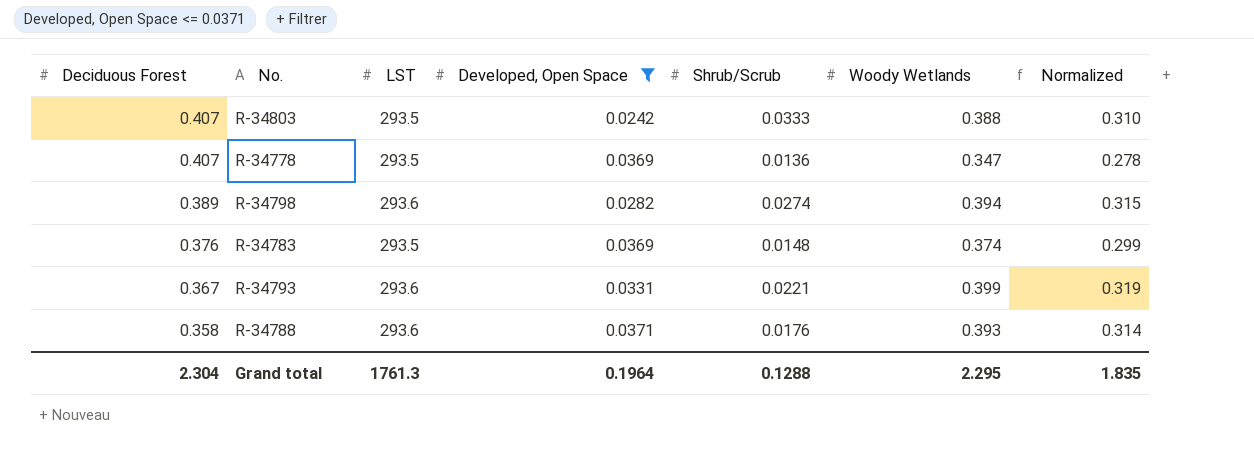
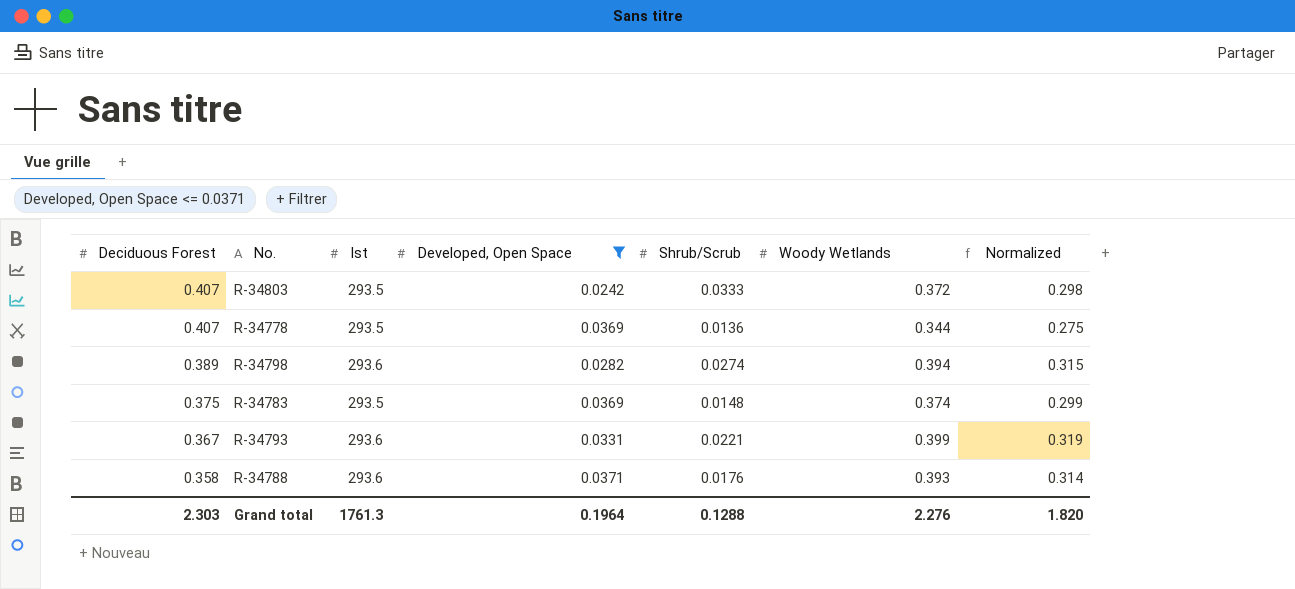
column name: LST -> lst
R-34803 | Woody Wetlands: 0.388 -> 0.372
R-34803 | Normalized: 0.310 -> 0.298
R-34778 | Woody Wetlands: 0.347 -> 0.344
R-34778 | Normalized: 0.278 -> 0.275
R-34783 | Deciduous Forest: 0.376 -> 0.375
Grand total | Deciduous Forest: 2.304 -> 2.303
Grand total | Woody Wetlands: 2.295 -> 2.276
Grand total | Normalized: 1.835 -> 1.820

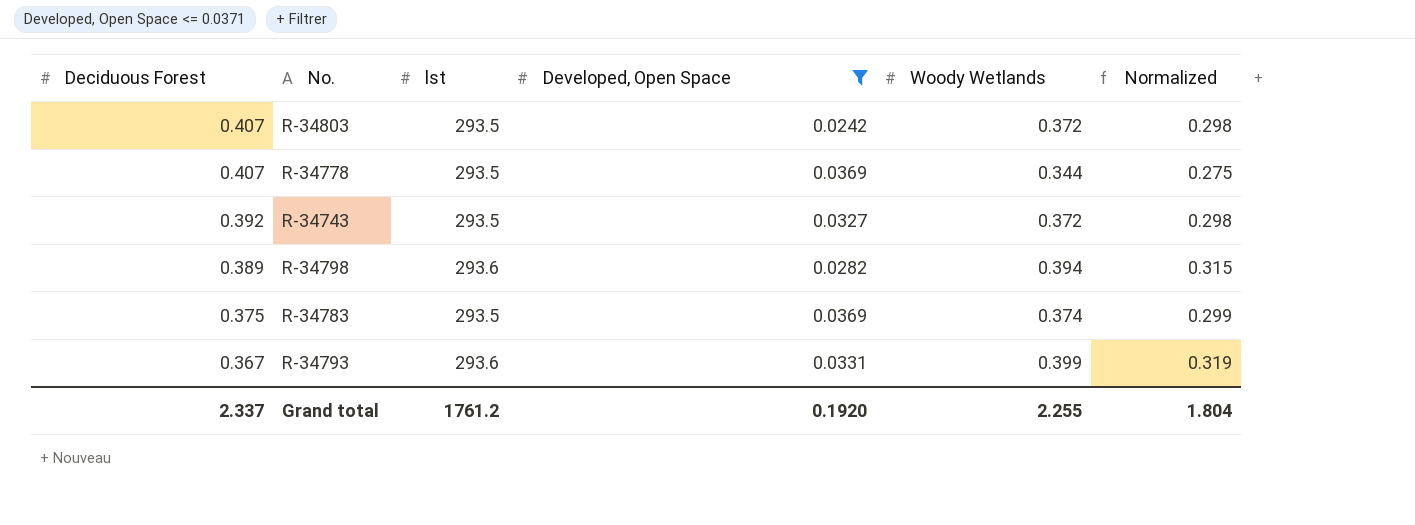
column Shrub/Scrub | position: 5 -> none
row R-34788: 0.358 | 293.6 | 0.0371 | 0.0176 | 0.393 | 0.314 -> none
row R-34743: none -> 0.392 | 293.5 | 0.0327 | 0.372 | 0.298
Grand total | Deciduous Forest: 2.303 -> 2.337
Grand total | lst: 1761.3 -> 1761.2
Grand total | Developed, Open Space: 0.1964 -> 0.1920
Grand total | Woody Wetlands: 2.276 -> 2.255
Grand total | Normalized: 1.820 -> 1.804

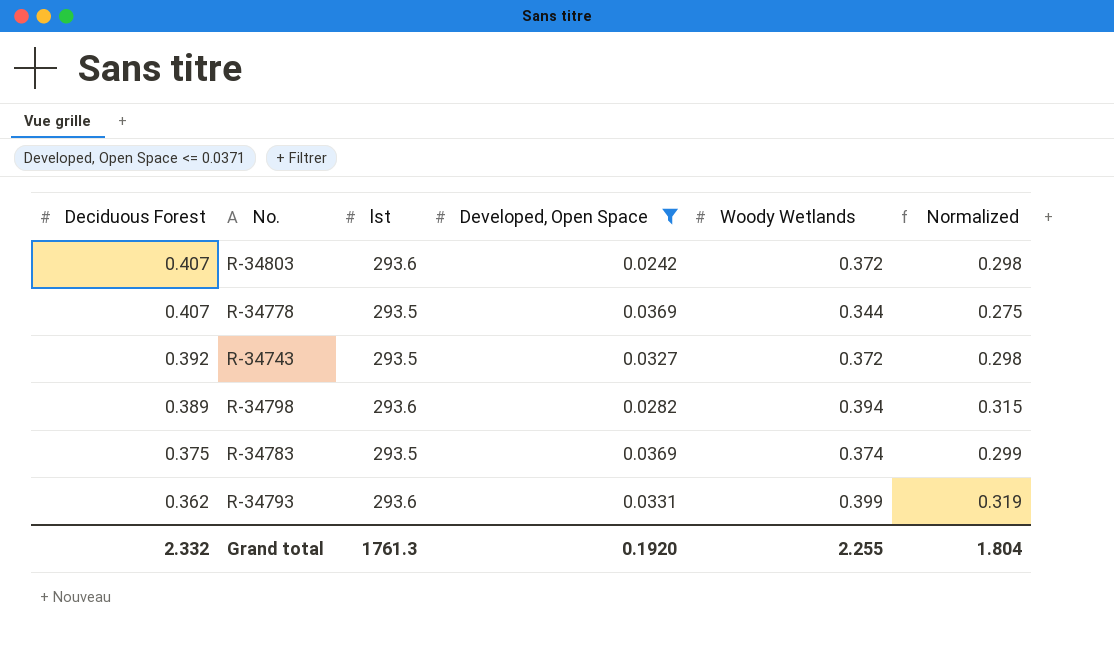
R-34803 | lst: 293.5 -> 293.6
R-34793 | Deciduous Forest: 0.367 -> 0.362
Grand total | Deciduous Forest: 2.337 -> 2.332
Grand total | lst: 1761.2 -> 1761.3

